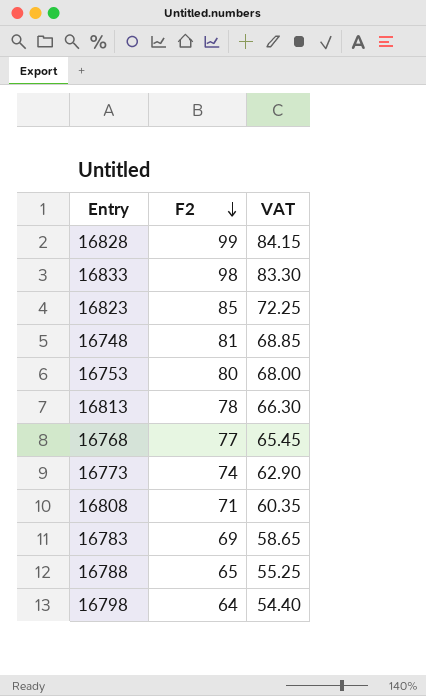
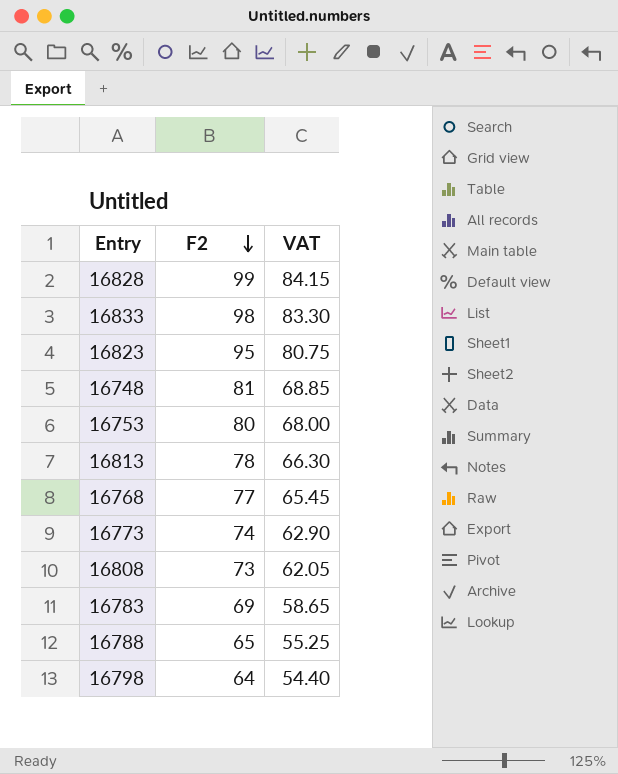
16823 | F2: 85 -> 95
16823 | VAT: 72.25 -> 80.75
16808 | F2: 71 -> 73
16808 | VAT: 60.35 -> 62.05

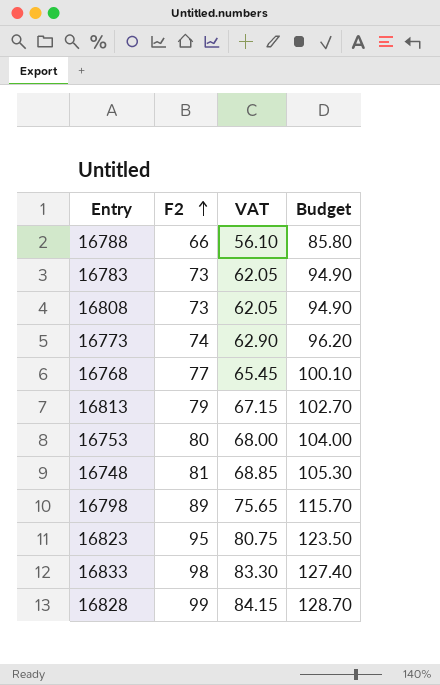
row order: F2 descending -> F2 ascending
column Budget | formula: none -> [F2] * 1.3
16788 | F2: 65 -> 66
16788 | VAT: 55.25 -> 56.10
16783 | F2: 69 -> 73
16783 | VAT: 58.65 -> 62.05
16813 | F2: 78 -> 79
16813 | VAT: 66.30 -> 67.15
16798 | F2: 64 -> 89
16798 | VAT: 54.40 -> 75.65

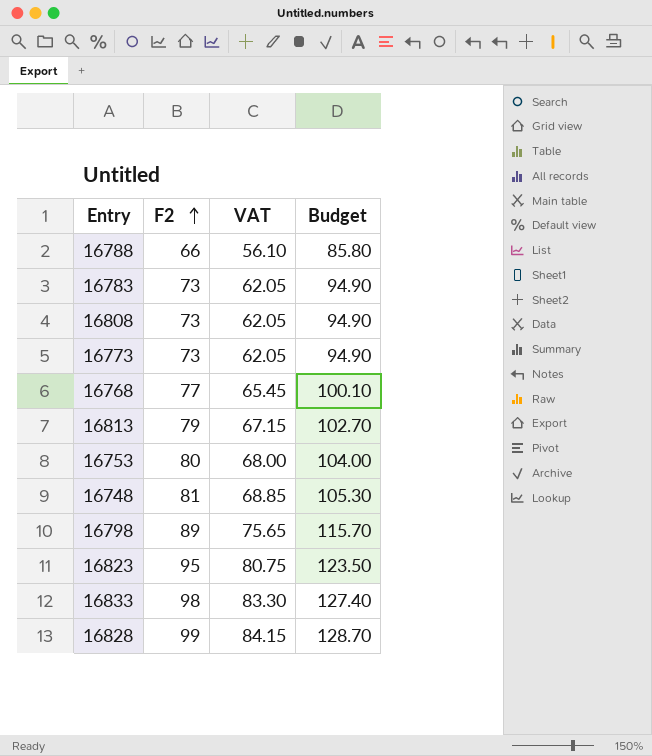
16773 | F2: 74 -> 73
16773 | VAT: 62.90 -> 62.05
16773 | Budget: 96.20 -> 94.90

